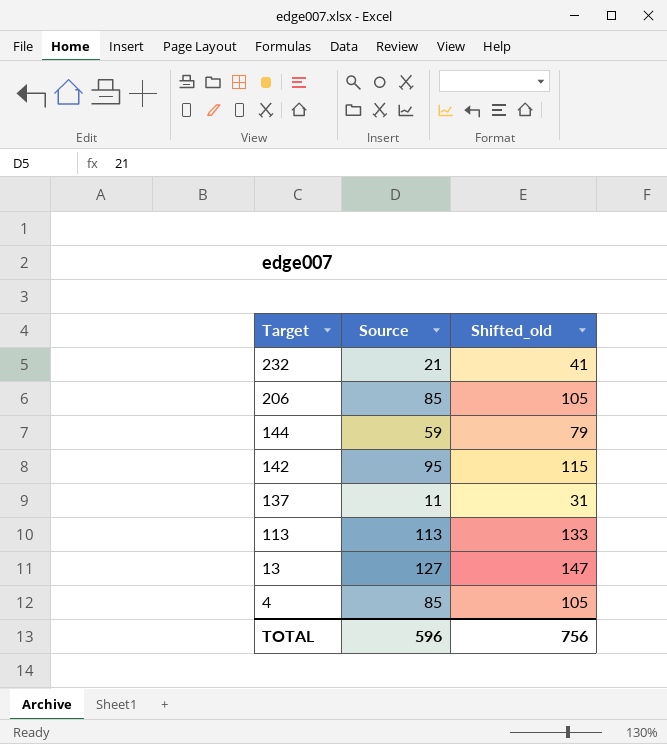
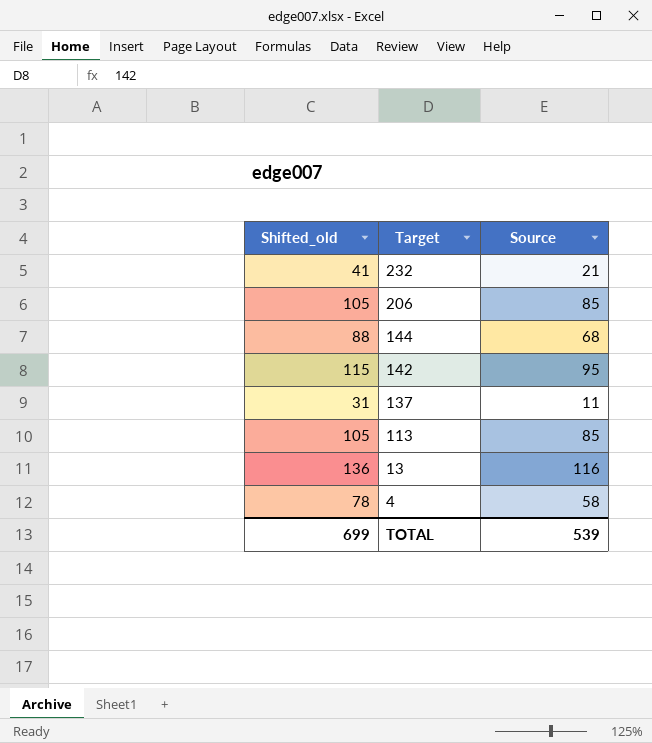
column Shifted_old | position: 3 -> 1
144 | Shifted_old: 79 -> 88
144 | Source: 59 -> 68
113 | Shifted_old: 133 -> 105
113 | Source: 113 -> 85
13 | Shifted_old: 147 -> 136
13 | Source: 127 -> 116
4 | Shifted_old: 105 -> 78
4 | Source: 85 -> 58
TOTAL | Shifted_old: 756 -> 699
TOTAL | Source: 596 -> 539

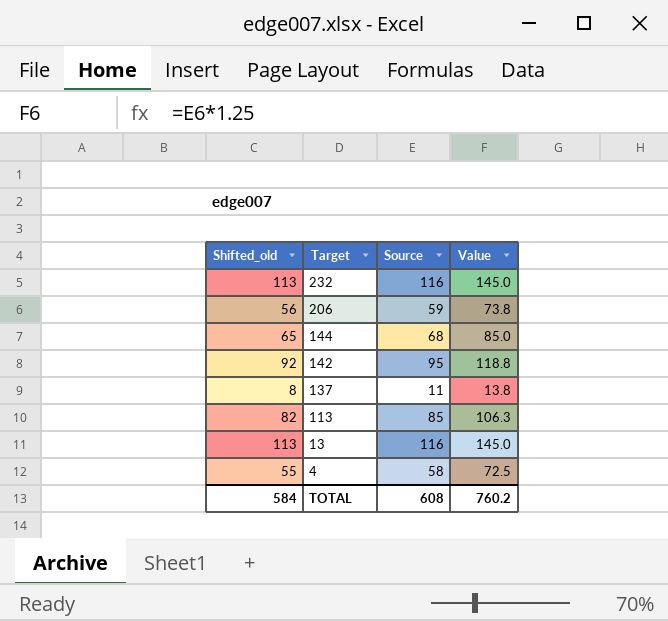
column Shifted_old | formula: [Source] + 20 -> [Source] - 3
column Value | formula: none -> [Source] * 1.25
232 | Source: 21 -> 116
206 | Source: 85 -> 59
TOTAL | Shifted_old: 699 -> 584
TOTAL | Source: 539 -> 608

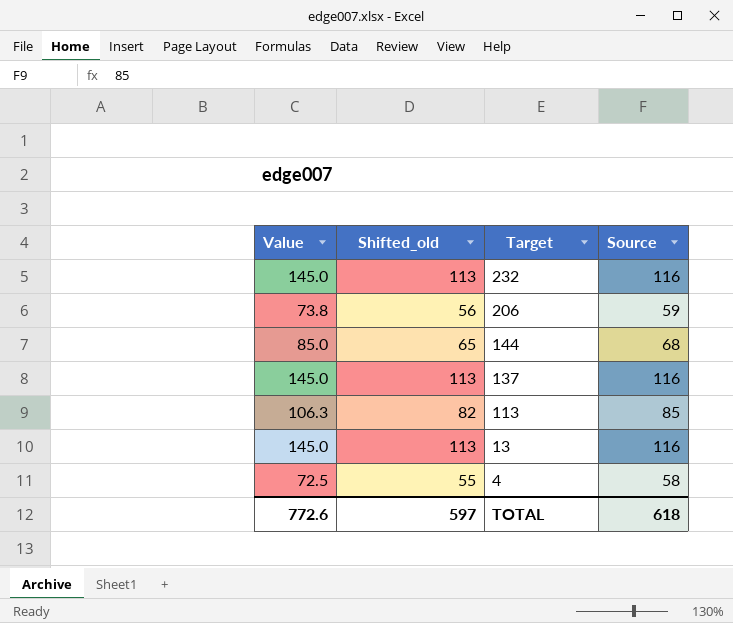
column Value | position: 4 -> 1
row 142: 92 | 95 | 118.8 -> none
137 | Value: 13.8 -> 145.0
137 | Shifted_old: 8 -> 113
137 | Source: 11 -> 116
TOTAL | Value: 760.2 -> 772.6
TOTAL | Shifted_old: 584 -> 597
TOTAL | Source: 608 -> 618

